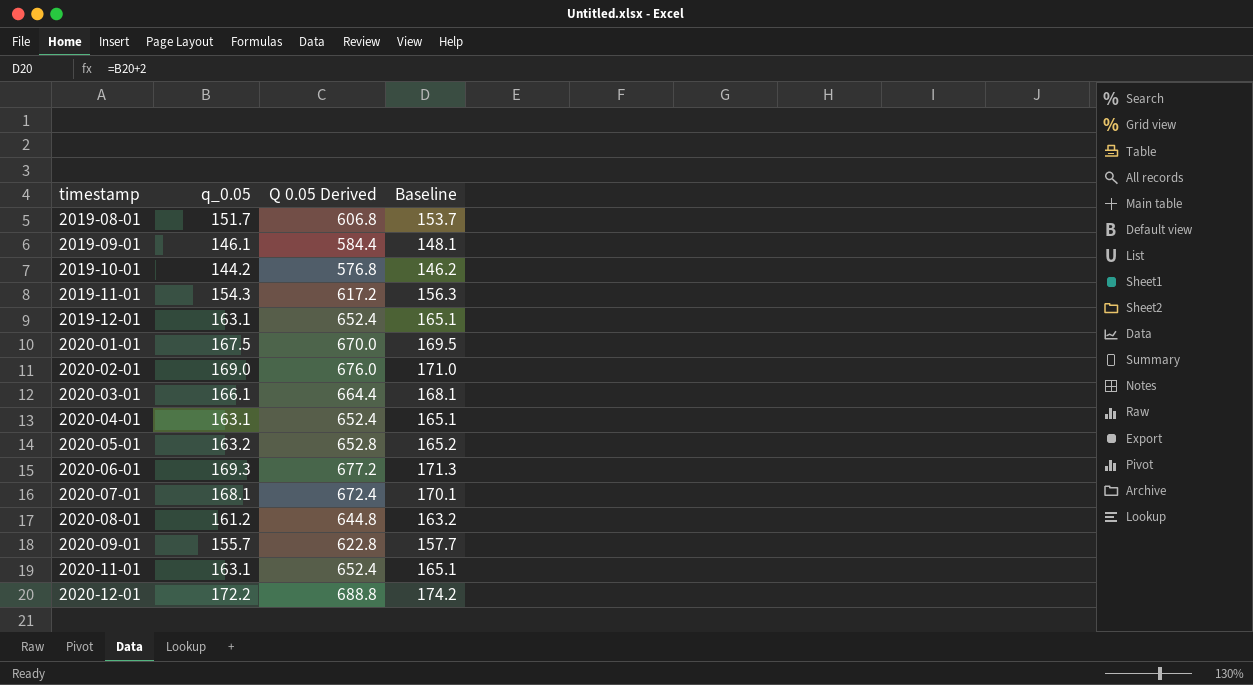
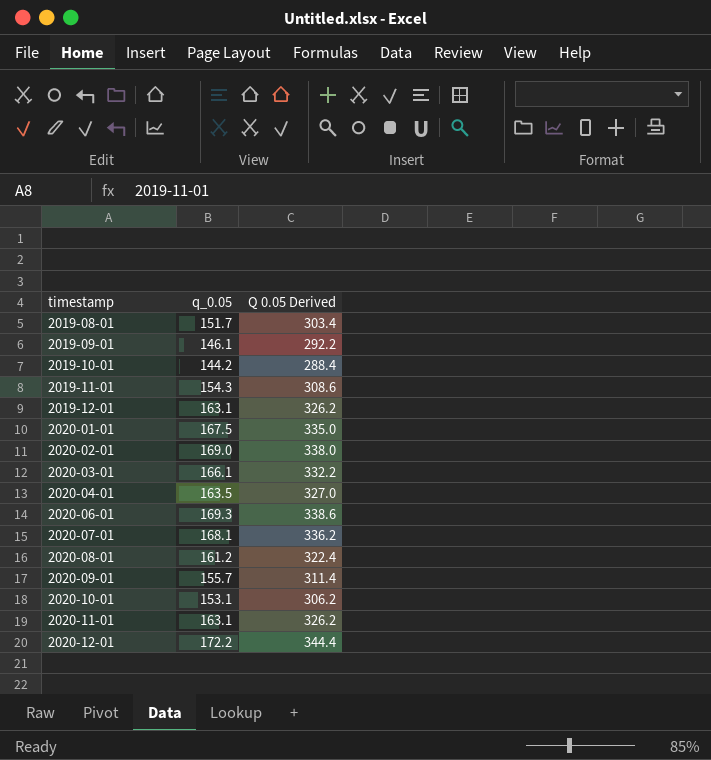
column Baseline | formula: [q_0.05] + 2 -> none
column Q 0.05 Derived | formula: [q_0.05] * 4 -> [q_0.05] * 2
row 2020-05-01: 163.2 | 652.8 | 165.2 -> none
2020-04-01 | q_0.05: 163.1 -> 163.5
row 2020-10-01: none -> 153.1 | 306.2

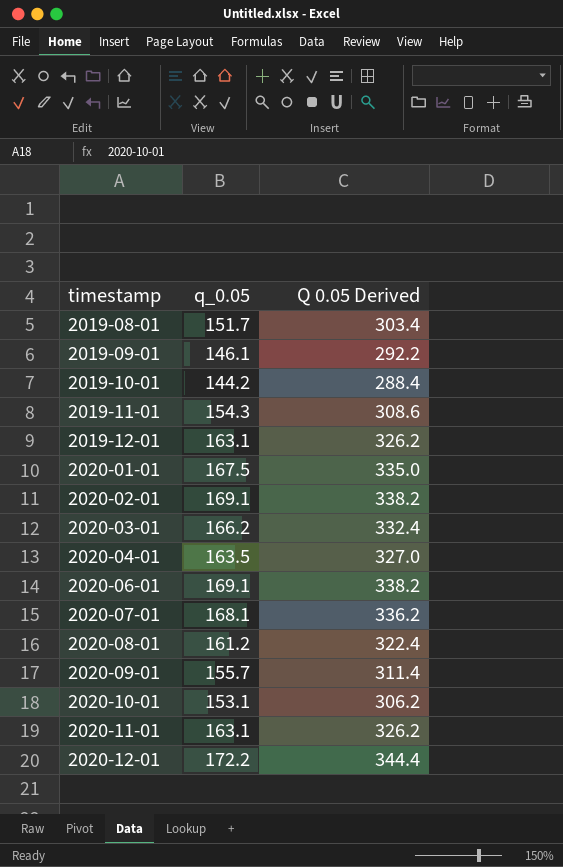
2020-02-01 | q_0.05: 169.0 -> 169.1
2020-02-01 | Q 0.05 Derived: 338.0 -> 338.2
2020-03-01 | q_0.05: 166.1 -> 166.2
2020-03-01 | Q 0.05 Derived: 332.2 -> 332.4
2020-06-01 | q_0.05: 169.3 -> 169.1
2020-06-01 | Q 0.05 Derived: 338.6 -> 338.2

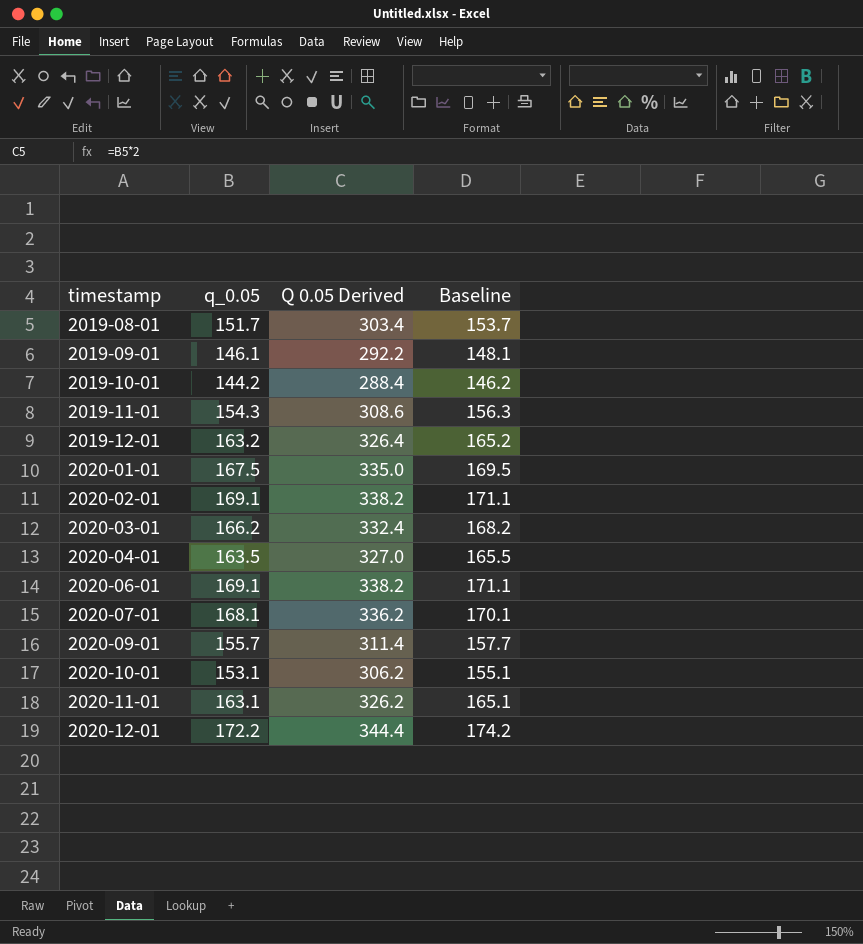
column Baseline | formula: none -> [q_0.05] + 2
row 2020-08-01: 161.2 | 322.4 -> none
2019-12-01 | q_0.05: 163.1 -> 163.2
2019-12-01 | Q 0.05 Derived: 326.2 -> 326.4

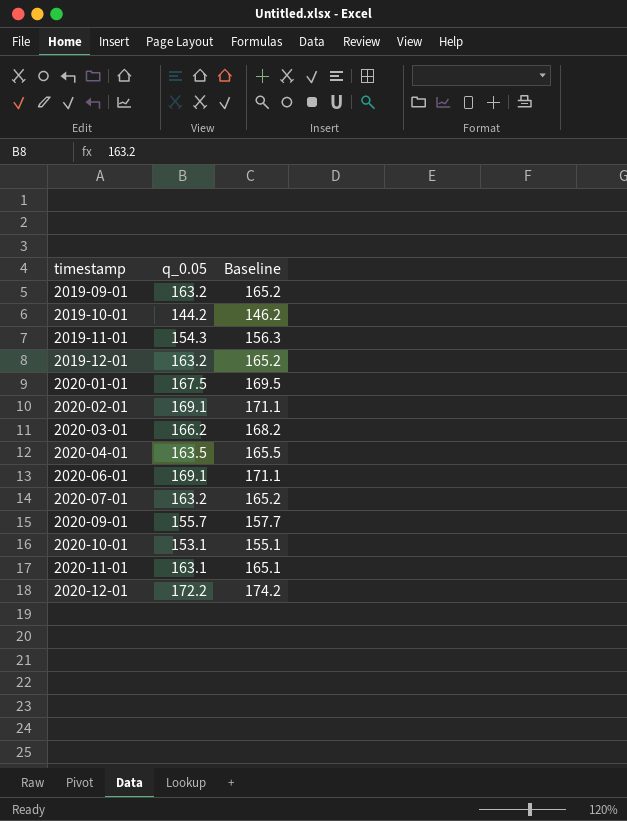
column Q 0.05 Derived | formula: [q_0.05] * 2 -> none
row 2019-08-01: 151.7 | 303.4 | 153.7 -> none
2019-09-01 | q_0.05: 146.1 -> 163.2
2019-09-01 | Baseline: 148.1 -> 165.2
2020-07-01 | q_0.05: 168.1 -> 163.2
2020-07-01 | Baseline: 170.1 -> 165.2

